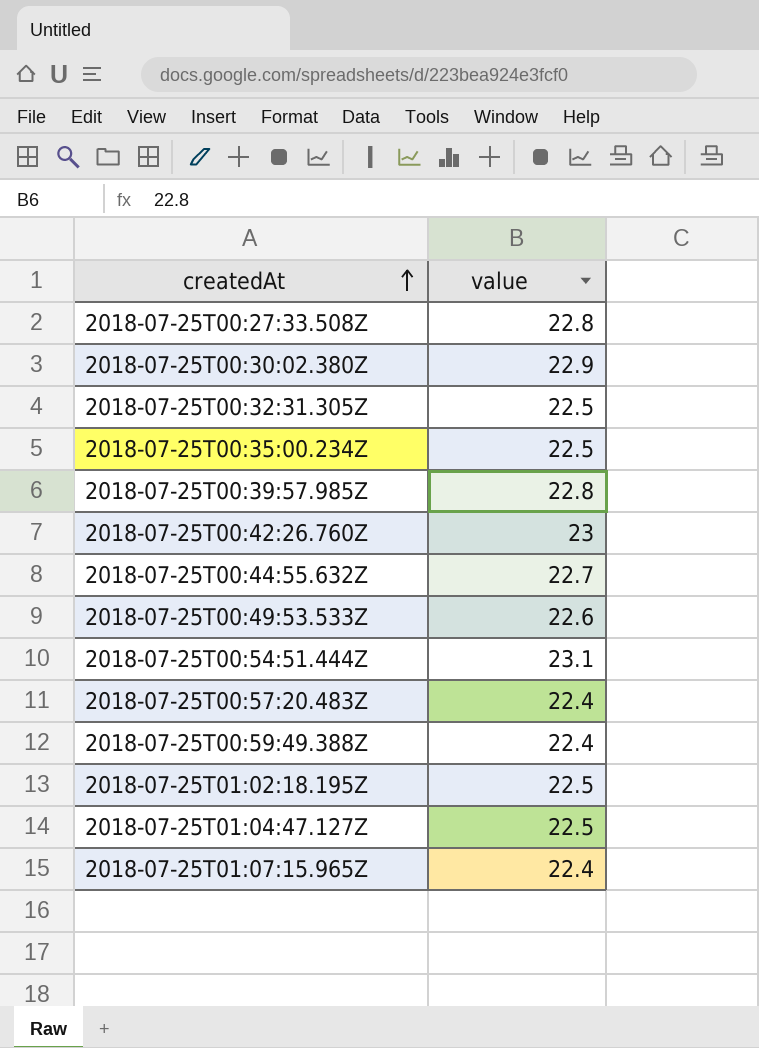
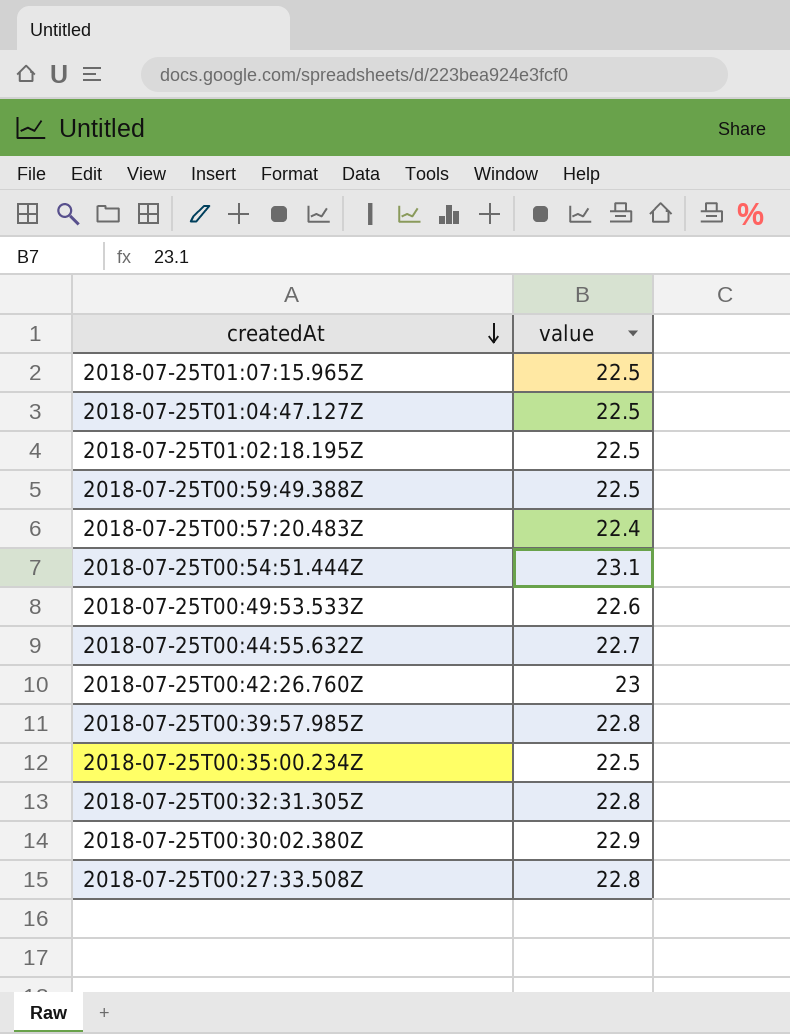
row order: createdAt ascending -> createdAt descending
2018-07-25T01:07:15.965Z | value: 22.4 -> 22.5
2018-07-25T00:59:49.388Z | value: 22.4 -> 22.5
2018-07-25T00:32:31.305Z | value: 22.5 -> 22.8

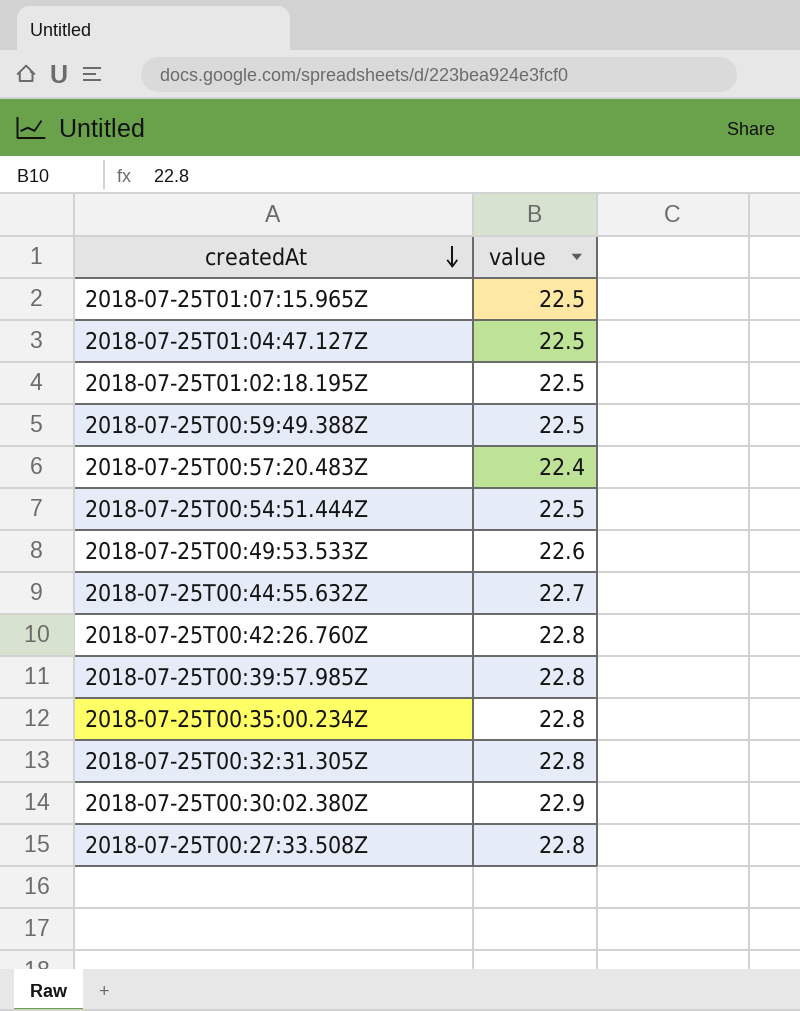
2018-07-25T00:54:51.444Z | value: 23.1 -> 22.5
2018-07-25T00:42:26.760Z | value: 23 -> 22.8
2018-07-25T00:35:00.234Z | value: 22.5 -> 22.8

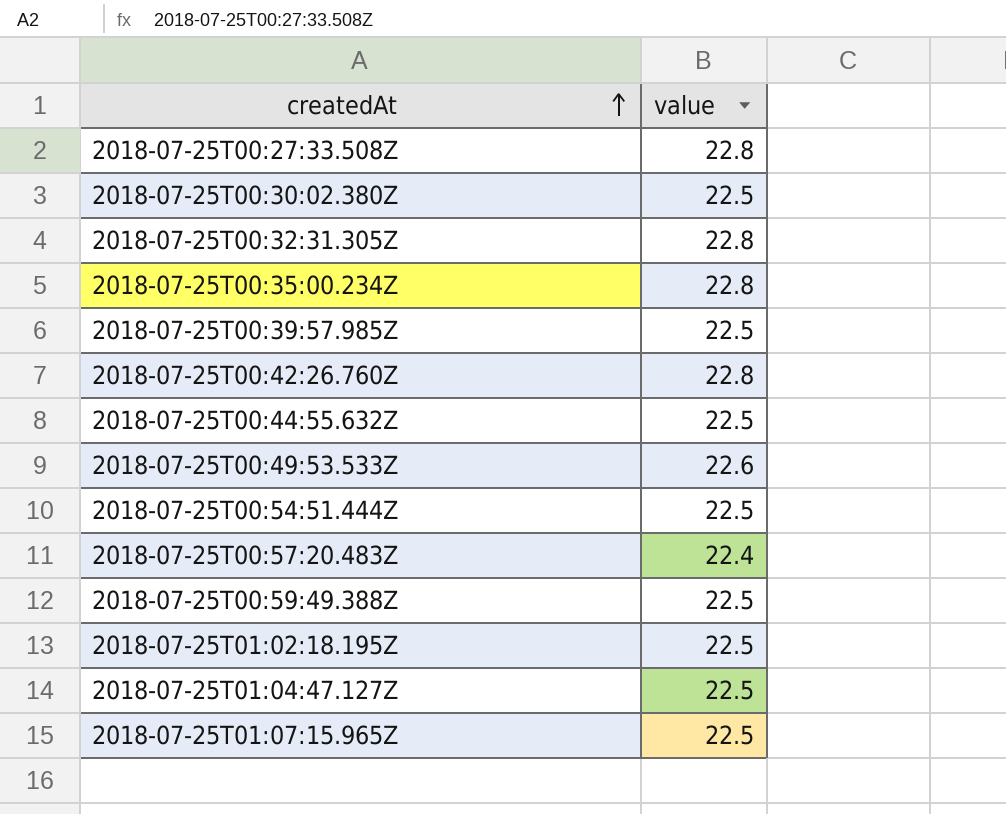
row order: createdAt descending -> createdAt ascending
2018-07-25T00:30:02.380Z | value: 22.9 -> 22.5
2018-07-25T00:39:57.985Z | value: 22.8 -> 22.5
2018-07-25T00:44:55.632Z | value: 22.7 -> 22.5

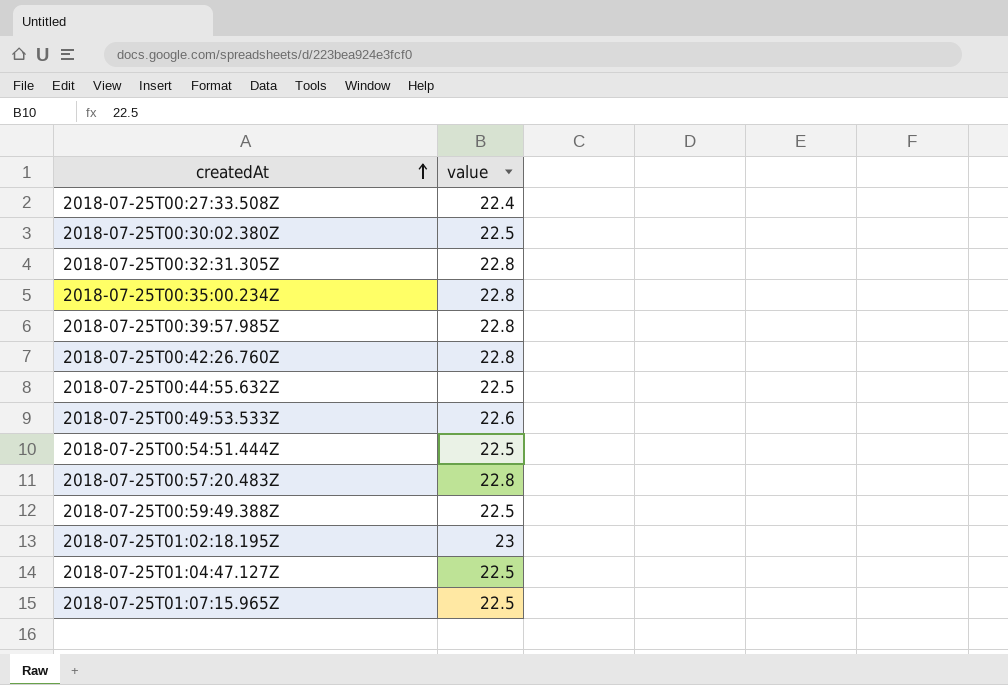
2018-07-25T00:27:33.508Z | value: 22.8 -> 22.4
2018-07-25T00:39:57.985Z | value: 22.5 -> 22.8
2018-07-25T00:57:20.483Z | value: 22.4 -> 22.8
2018-07-25T01:02:18.195Z | value: 22.5 -> 23

